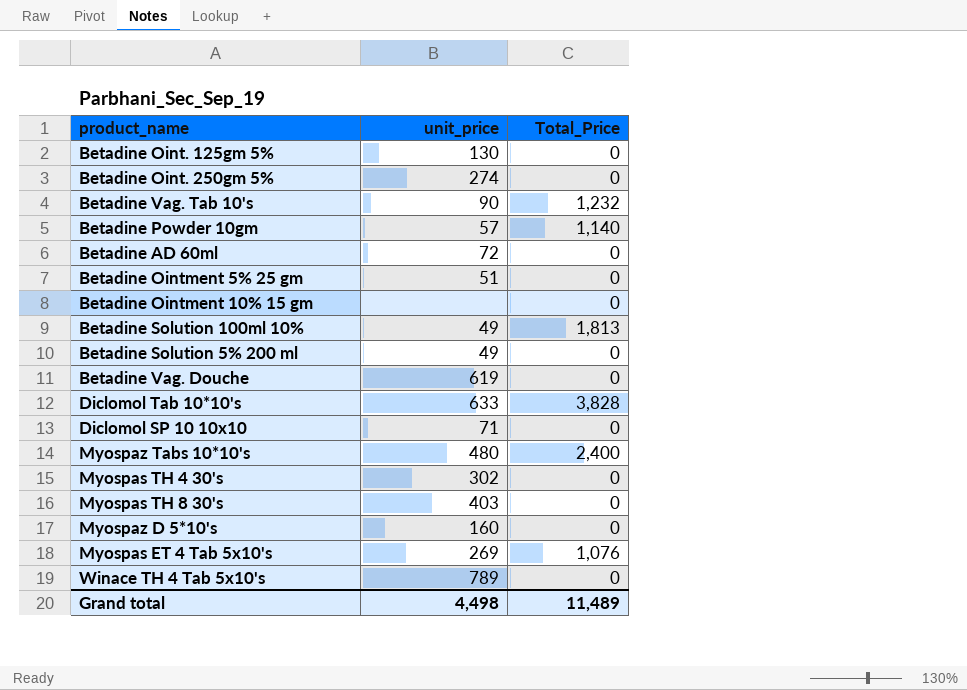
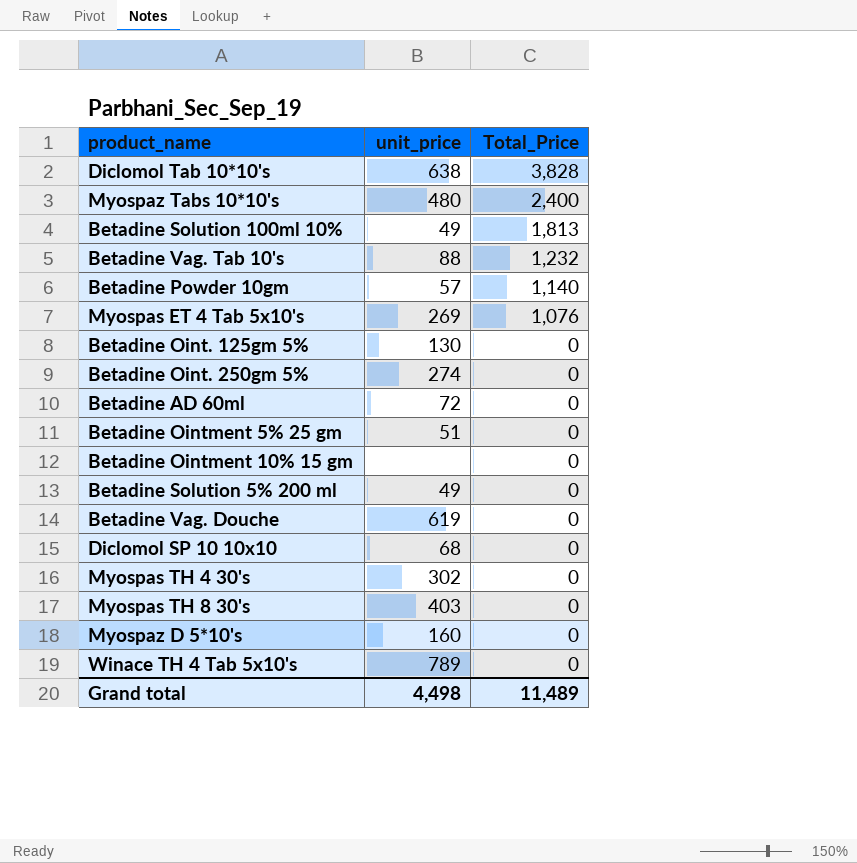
row order: none -> Total_Price descending
Diclomol Tab 10*10's | unit_price: 633 -> 638
Betadine Vag. Tab 10's | unit_price: 90 -> 88
Diclomol SP 10 10x10 | unit_price: 71 -> 68

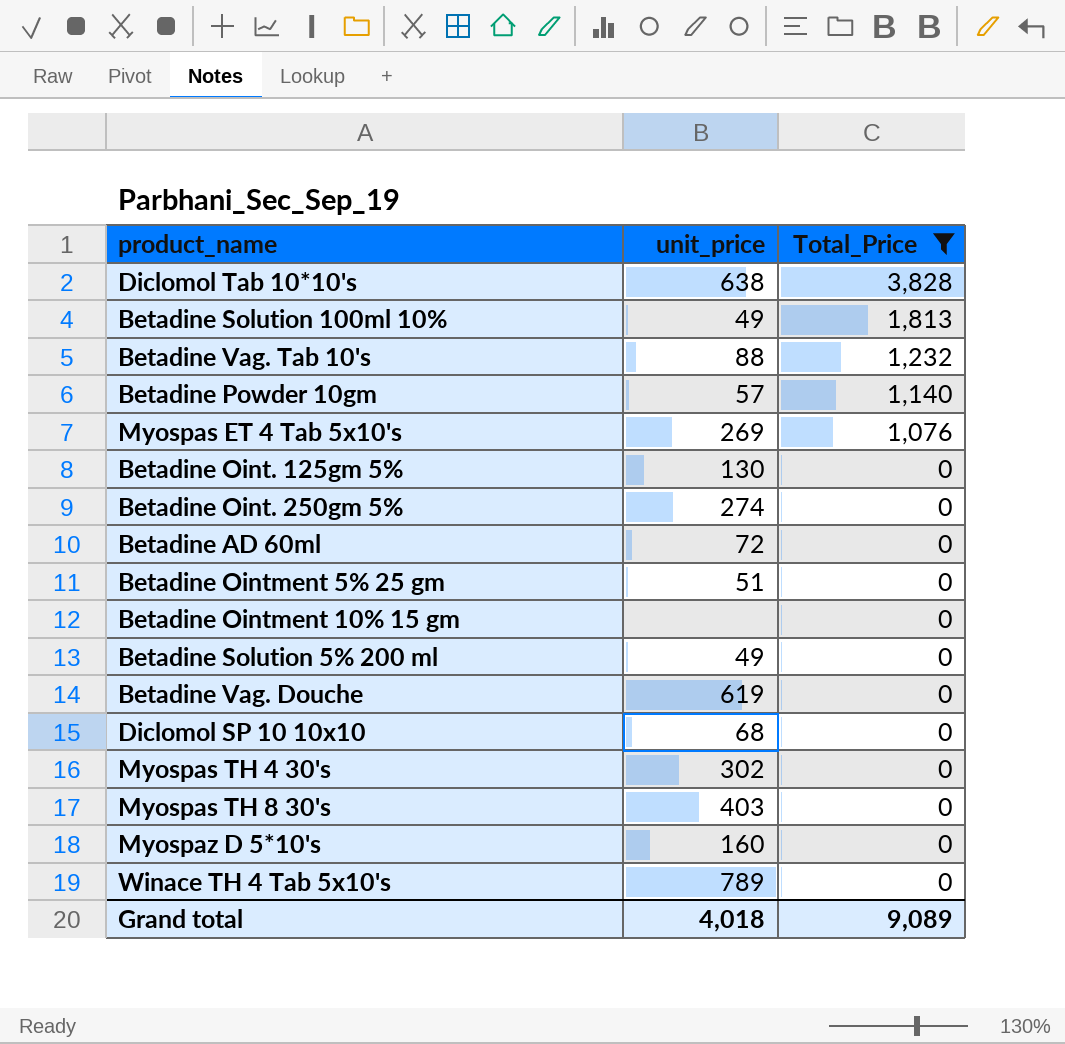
filter: none -> Total_Price != 2,400
Grand total | unit_price: 4,498 -> 4,018
Grand total | Total_Price: 11,489 -> 9,089

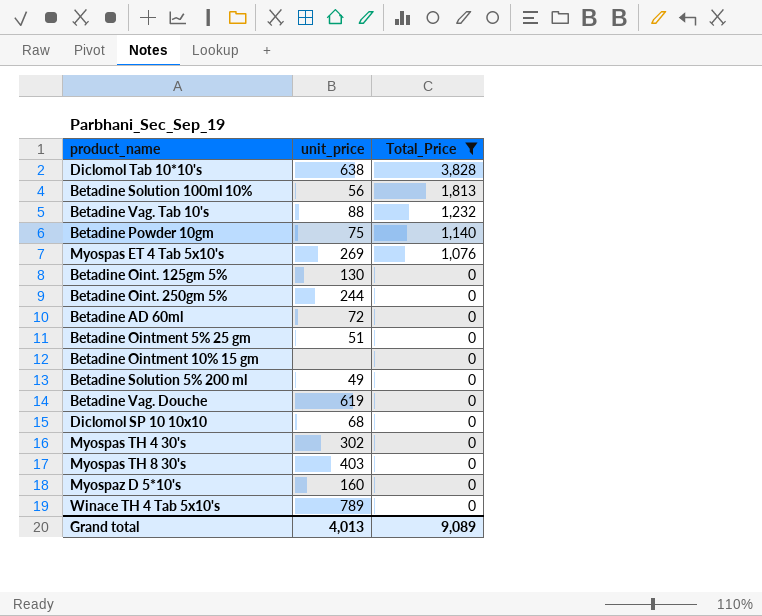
Betadine Solution 100ml 10% | unit_price: 49 -> 56
Betadine Powder 10gm | unit_price: 57 -> 75
Betadine Oint. 250gm 5% | unit_price: 274 -> 244
Grand total | unit_price: 4,018 -> 4,013

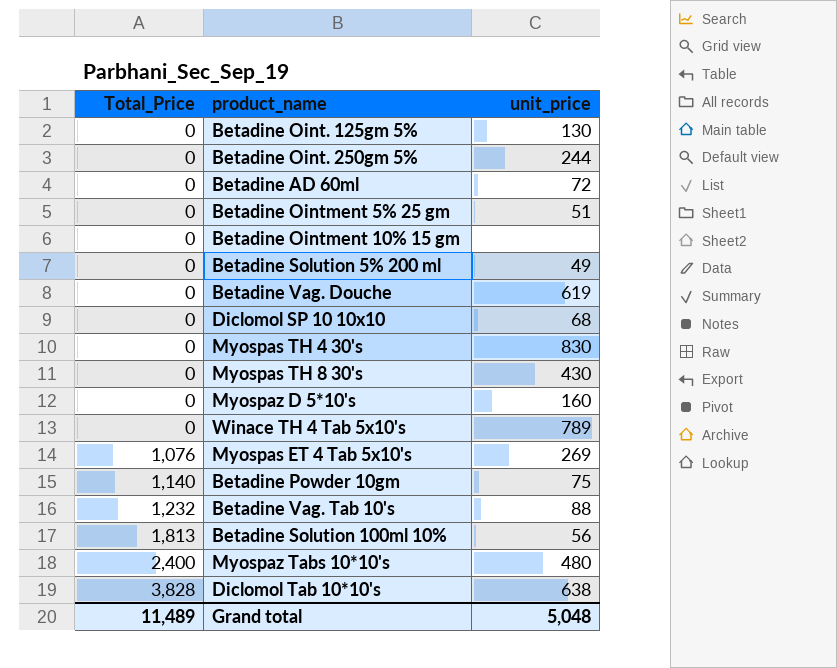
filter: Total_Price != 2,400 -> none
row order: Total_Price descending -> Total_Price ascending
column Total_Price | position: 3 -> 1
Myospas TH 4 30's | unit_price: 302 -> 830
Myospas TH 8 30's | unit_price: 403 -> 430
Grand total | Total_Price: 9,089 -> 11,489
Grand total | unit_price: 4,013 -> 5,048

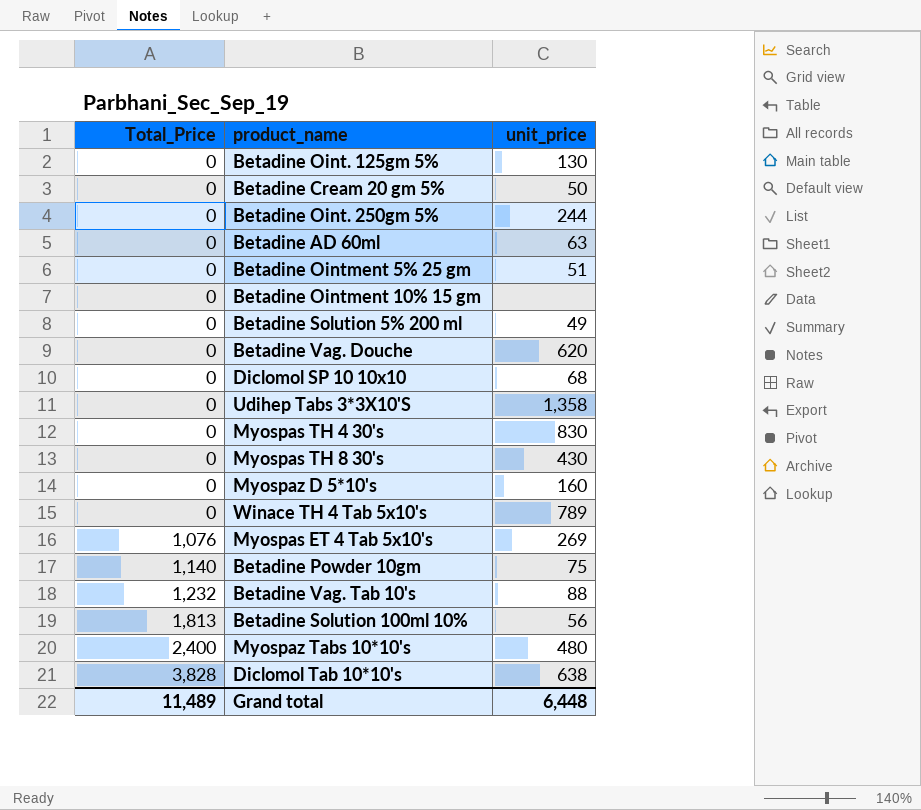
row Betadine Cream 20 gm 5%: none -> 0 | 50
Betadine AD 60ml | unit_price: 72 -> 63
Betadine Vag. Douche | unit_price: 619 -> 620
row Udihep Tabs 3*3X10'S: none -> 0 | 1,358
Grand total | unit_price: 5,048 -> 6,448

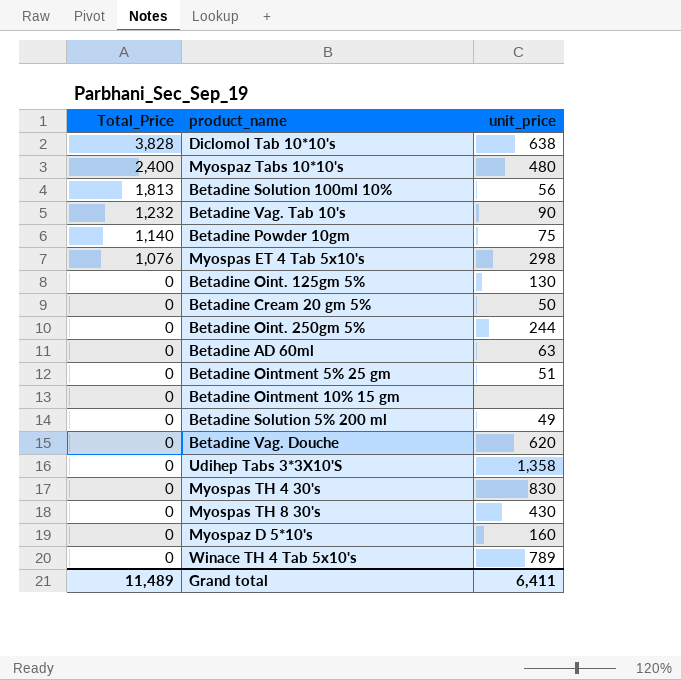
row order: Total_Price ascending -> Total_Price descending
row Diclomol SP 10 10x10: 0 | 68 -> none
Betadine Vag. Tab 10's | unit_price: 88 -> 90
Myospas ET 4 Tab 5x10's | unit_price: 269 -> 298
Grand total | unit_price: 6,448 -> 6,411

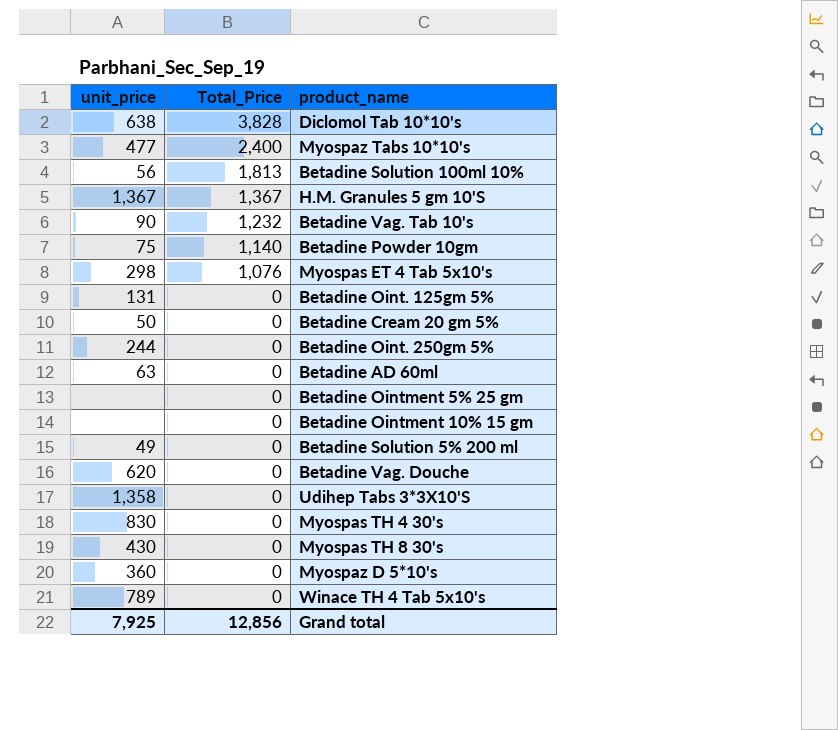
column unit_price | position: 3 -> 1
Myospaz Tabs 10*10's | unit_price: 480 -> 477
row H.M. Granules 5 gm 10'S: none -> 1,367 | 1,367
Betadine Oint. 125gm 5% | unit_price: 130 -> 131
Betadine Ointment 5% 25 gm | unit_price: 51 -> none
Myospaz D 5*10's | unit_price: 160 -> 360
Grand total | unit_price: 6,411 -> 7,925
Grand total | Total_Price: 11,489 -> 12,856

